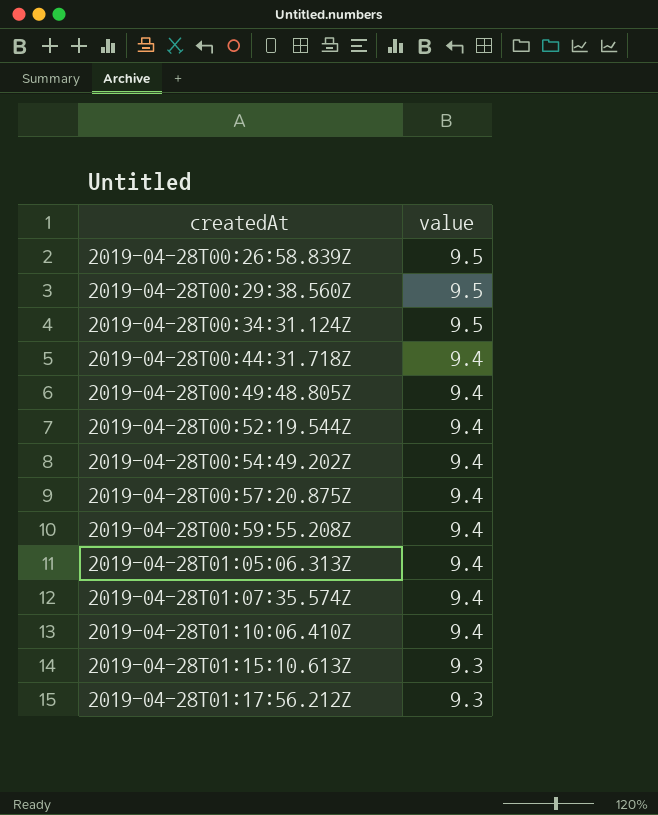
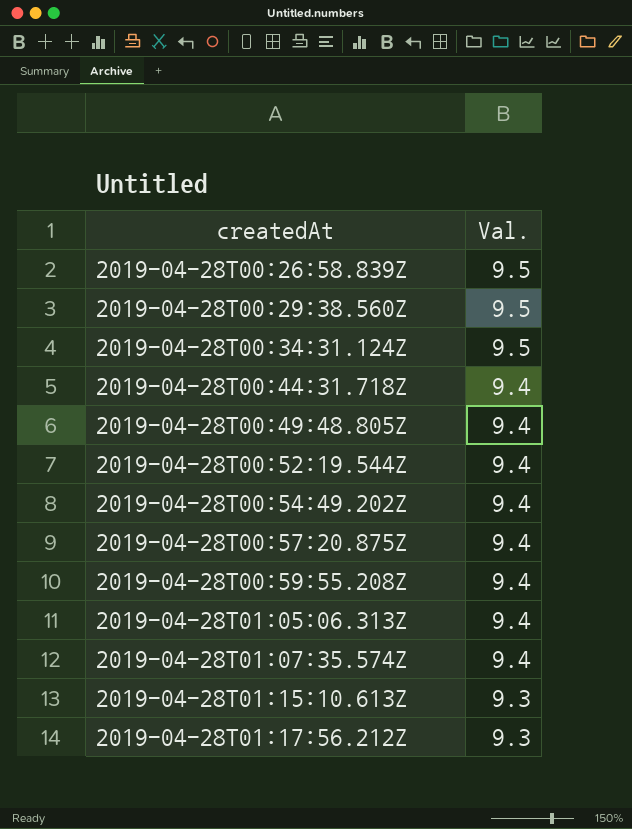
column name: value -> Val.
row 2019-04-28T01:10:06.410Z: 9.4 -> none

